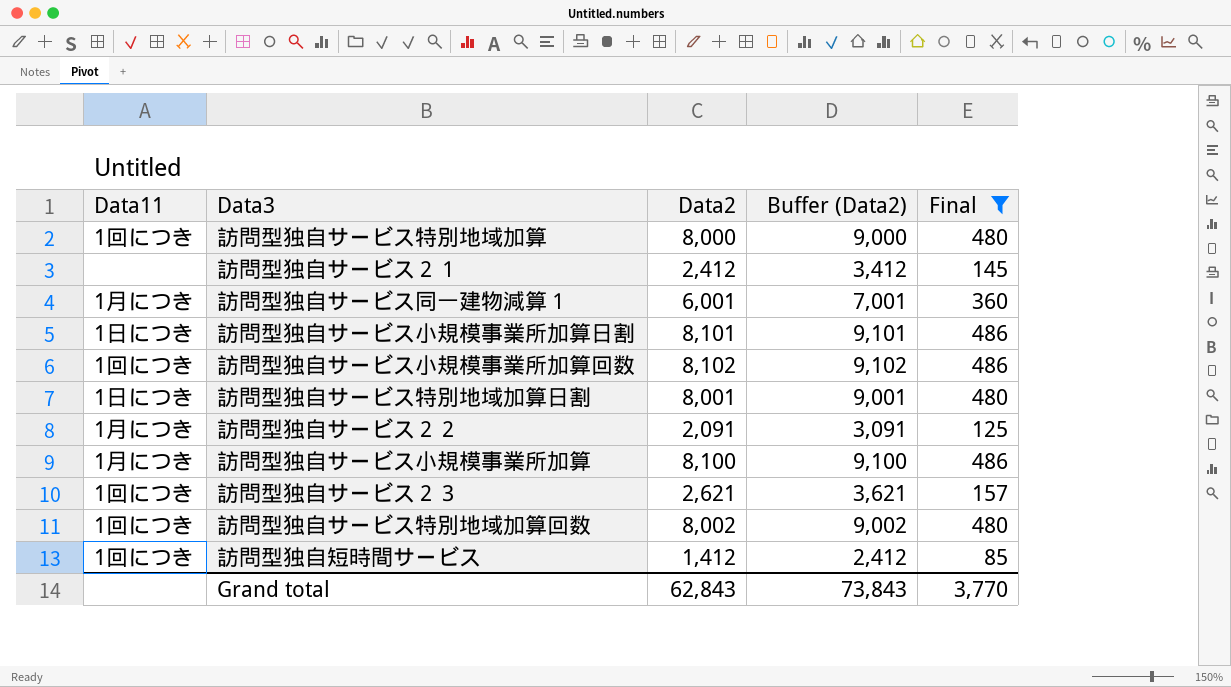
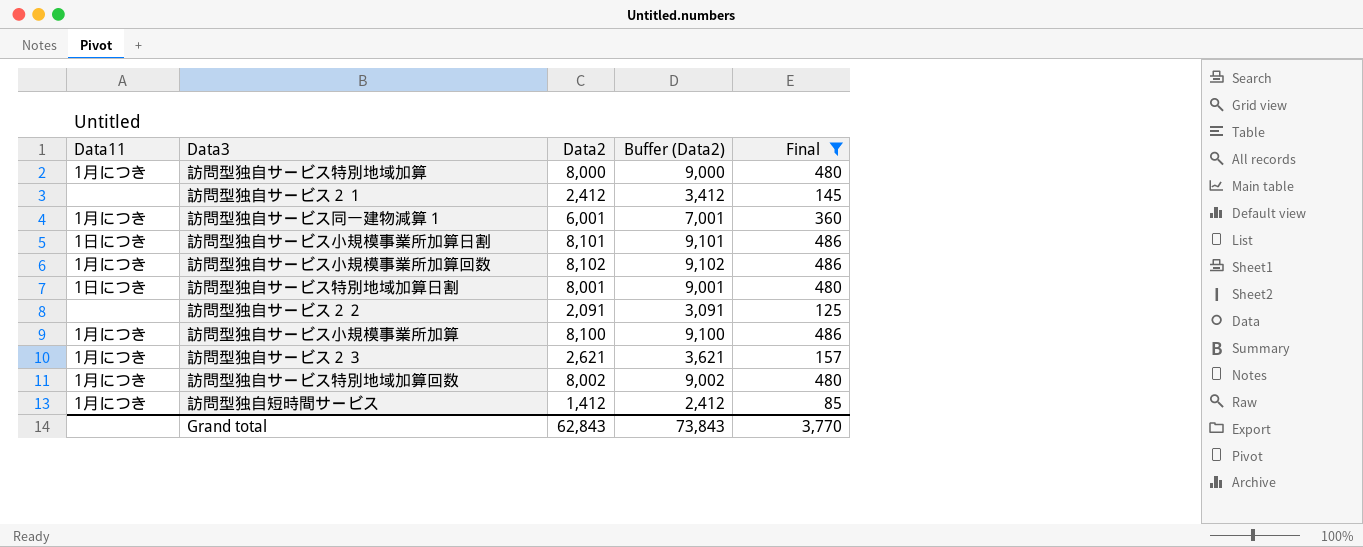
訪問型独自サービス特別地域加算 | Data11: 1回につき -> 1月につき
訪問型独自サービス小規模事業所加算回数 | Data11: 1回につき -> 1月につき
訪問型独自サービス２２ | Data11: 1月につき -> none
訪問型独自サービス２３ | Data11: 1回につき -> 1月につき
訪問型独自サービス特別地域加算回数 | Data11: 1回につき -> 1月につき
訪問型独自短時間サービス | Data11: 1回につき -> 1月につき

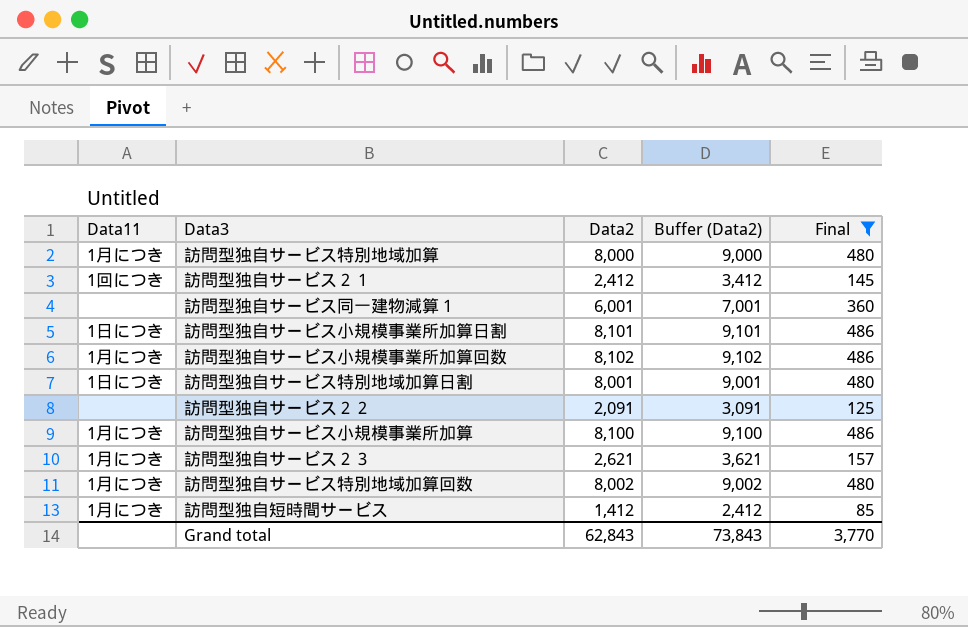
訪問型独自サービス２１ | Data11: none -> 1回につき
訪問型独自サービス同一建物減算１ | Data11: 1月につき -> none

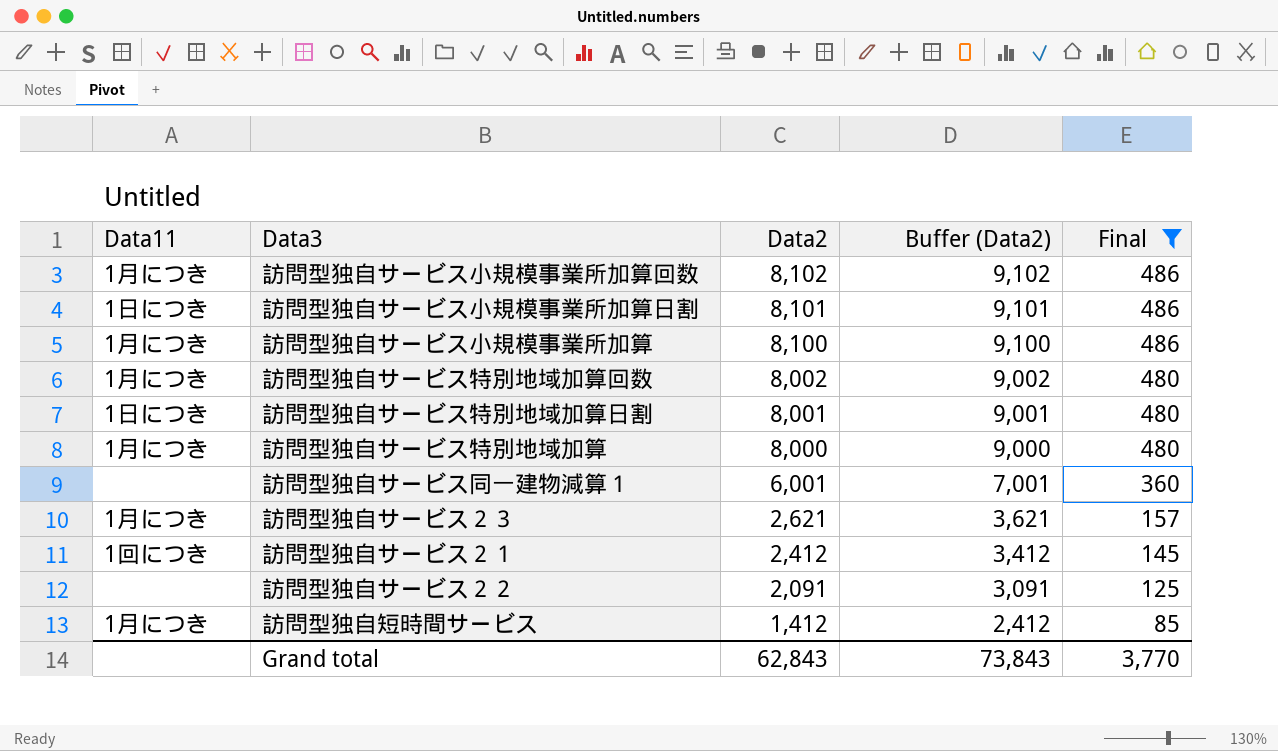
row order: none -> Data2 descending

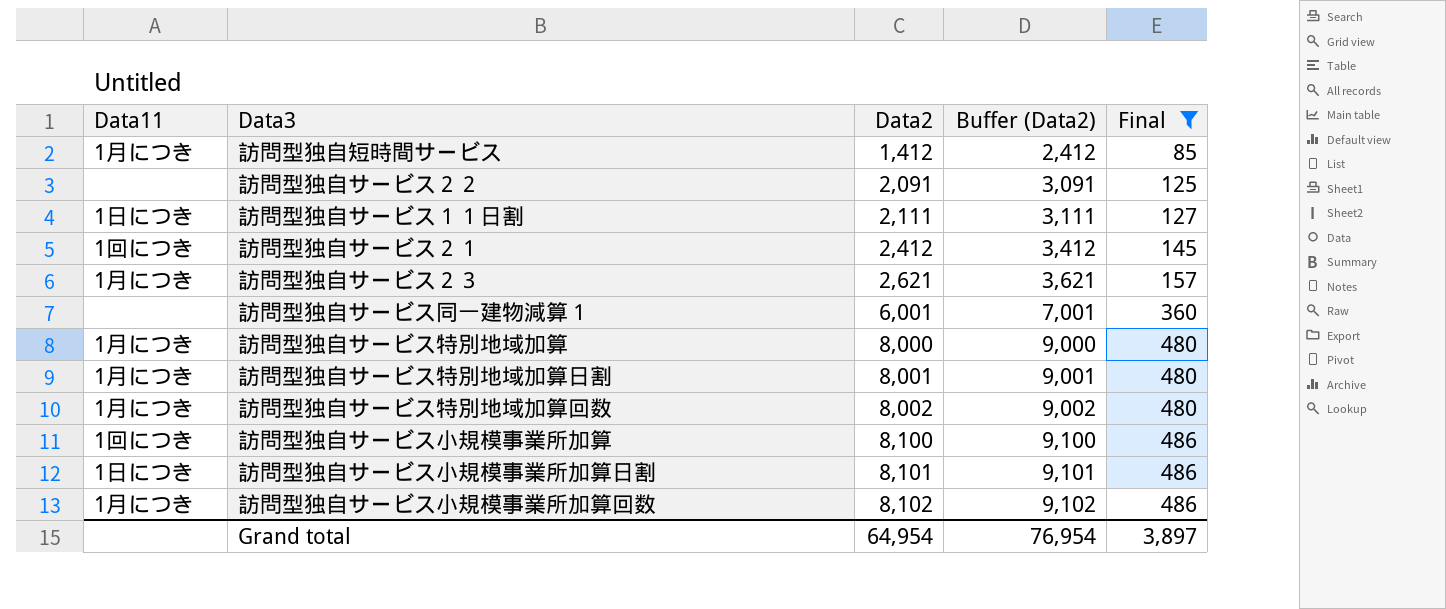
row order: Data2 descending -> Data2 ascending
row 訪問型独自サービス１１日割: none -> 1日につき | 2,111 | 3,111 | 127
訪問型独自サービス特別地域加算日割 | Data11: 1日につき -> 1月につき
訪問型独自サービス小規模事業所加算 | Data11: 1月につき -> 1回につき
Grand total | Data2: 62,843 -> 64,954
Grand total | Buffer (Data2): 73,843 -> 76,954
Grand total | Final: 3,770 -> 3,897

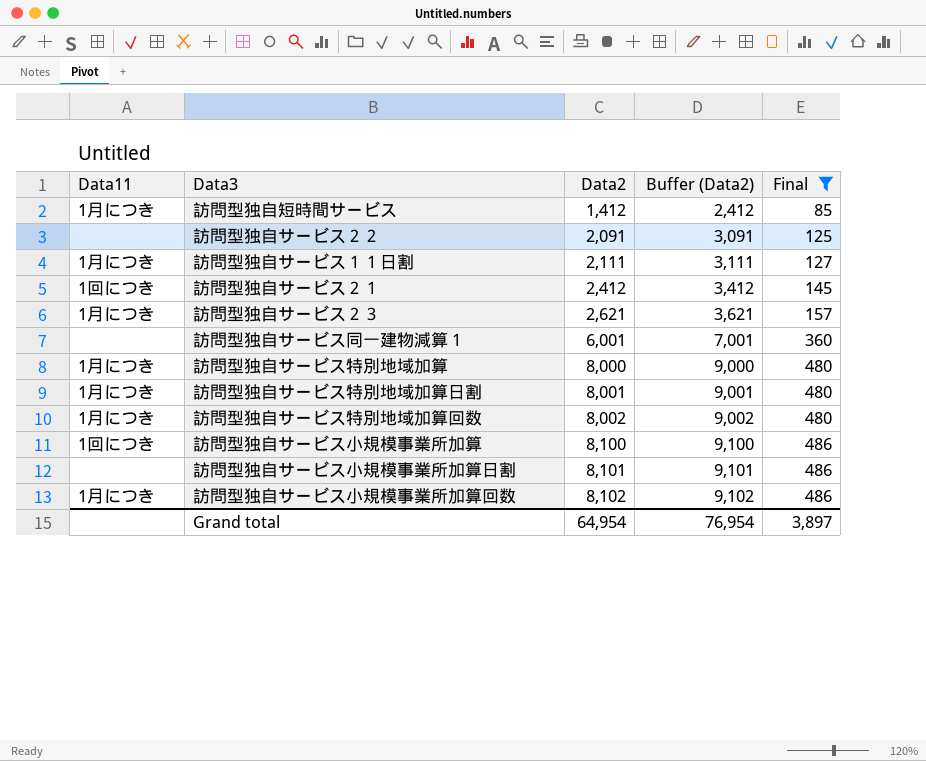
訪問型独自サービス１１日割 | Data11: 1日につき -> 1月につき
訪問型独自サービス小規模事業所加算日割 | Data11: 1日につき -> none

